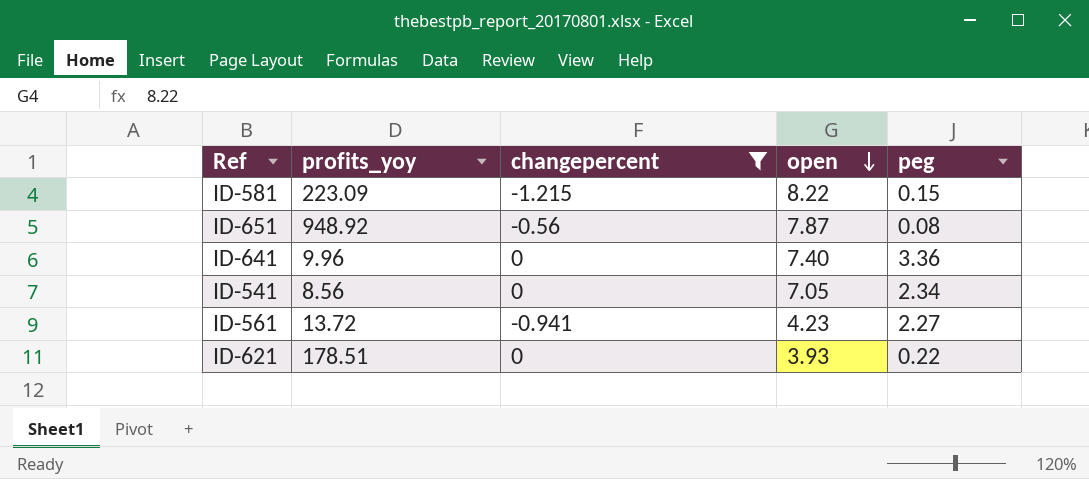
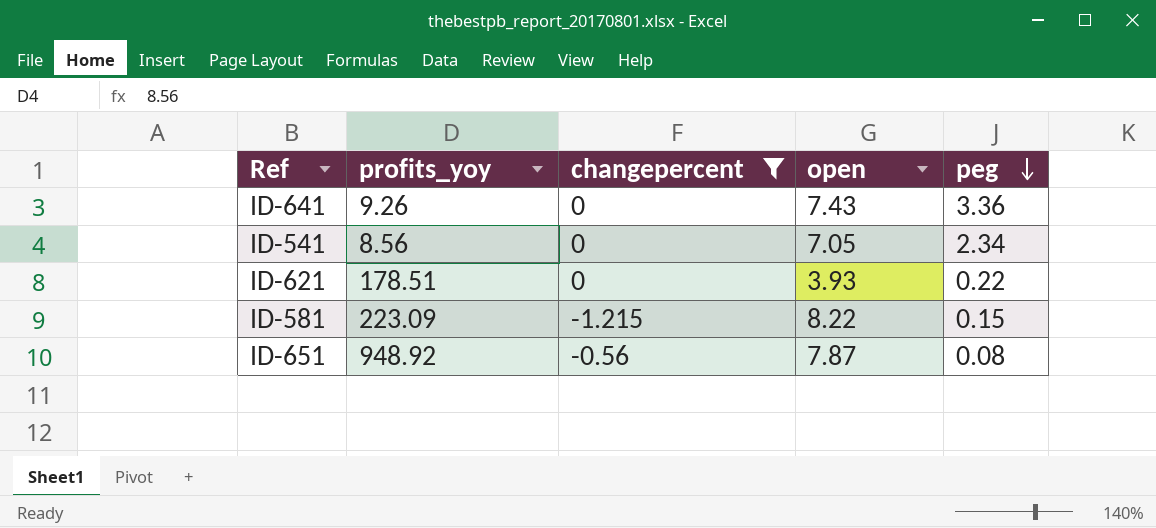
row order: open descending -> peg descending
row ID-561: 13.72 | -0.941 | 4.23 | 2.27 -> none
ID-641 | profits_yoy: 9.96 -> 9.26
ID-641 | open: 7.40 -> 7.43

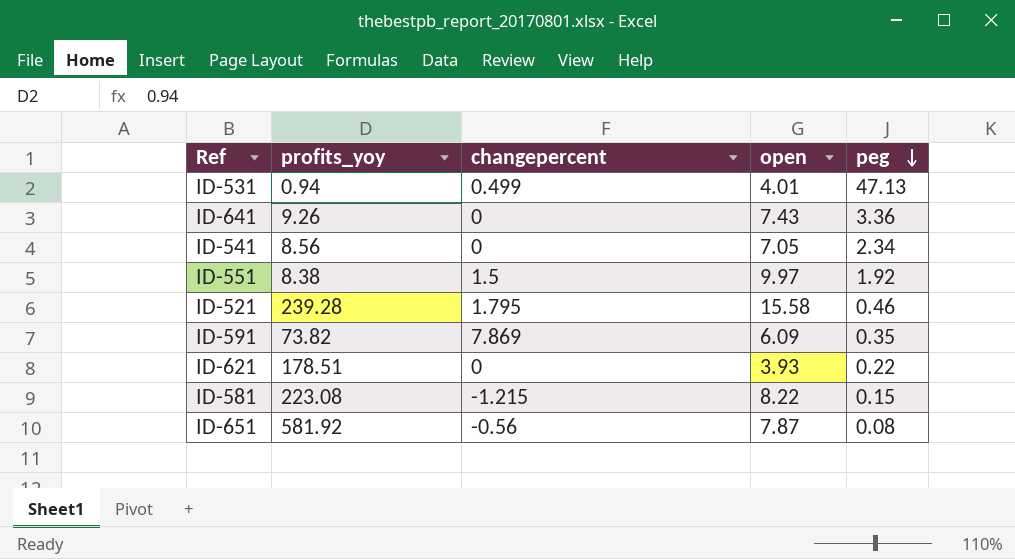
filter: changepercent <= 0 -> none
ID-581 | profits_yoy: 223.09 -> 223.08
ID-651 | profits_yoy: 948.92 -> 581.92

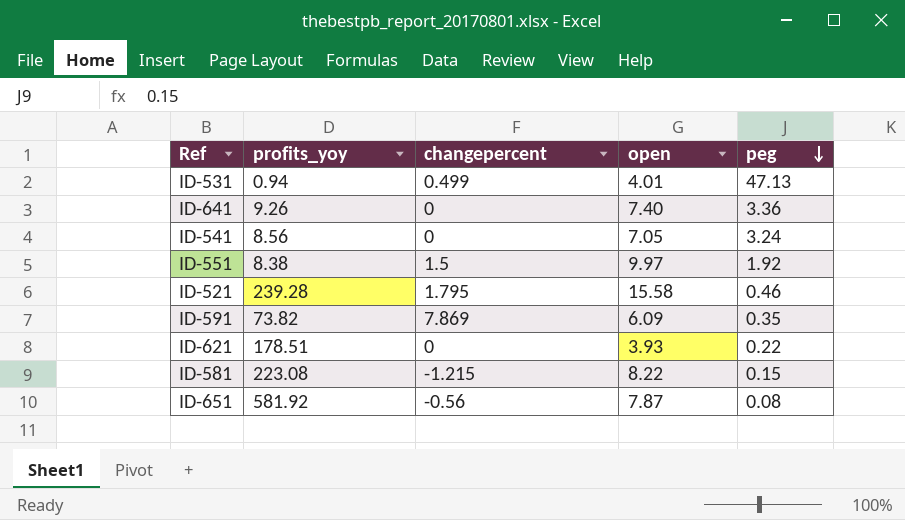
ID-641 | open: 7.43 -> 7.40
ID-541 | peg: 2.34 -> 3.24

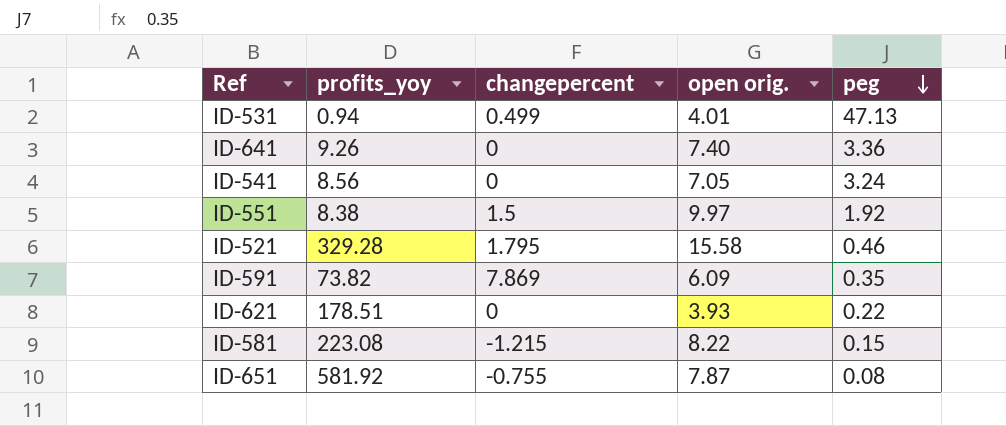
column name: open -> open orig.
ID-521 | profits_yoy: 239.28 -> 329.28
ID-651 | changepercent: -0.56 -> -0.755

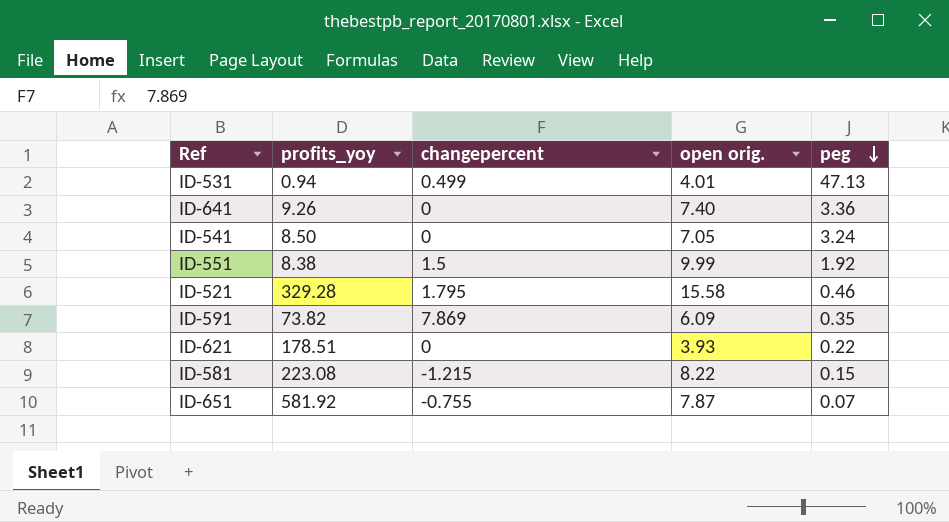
ID-541 | profits_yoy: 8.56 -> 8.50
ID-551 | open orig.: 9.97 -> 9.99
ID-651 | peg: 0.08 -> 0.07

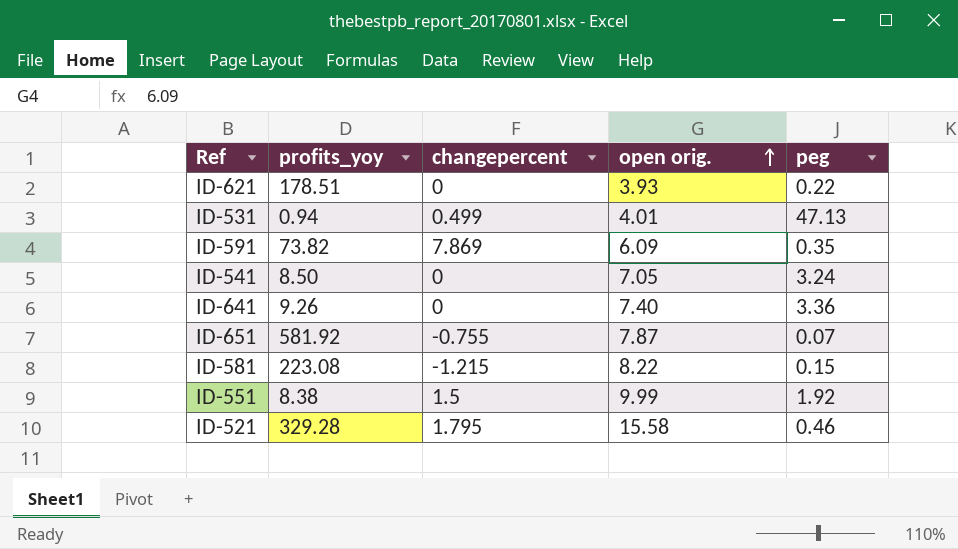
row order: peg descending -> open orig. ascending

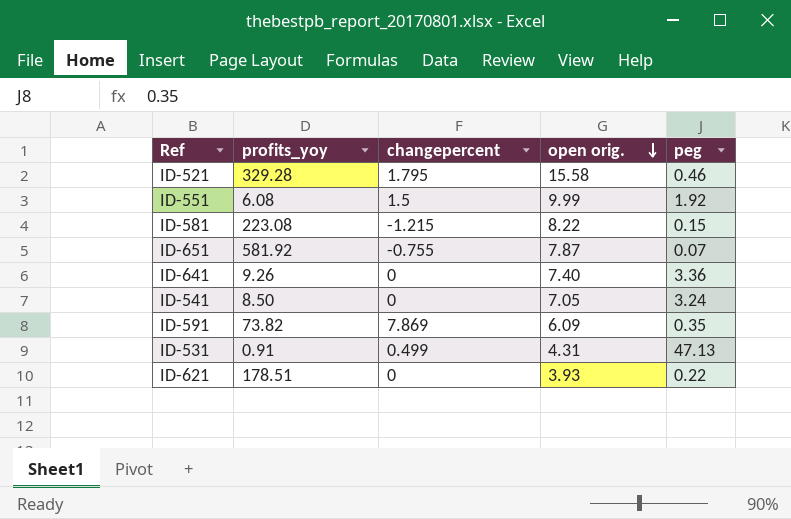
row order: open orig. ascending -> open orig. descending
ID-551 | profits_yoy: 8.38 -> 6.08
ID-531 | profits_yoy: 0.94 -> 0.91
ID-531 | open orig.: 4.01 -> 4.31

